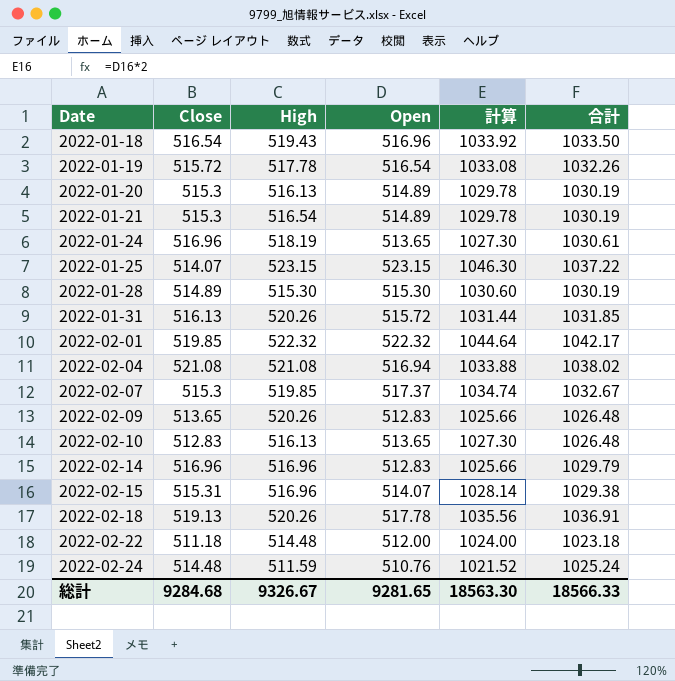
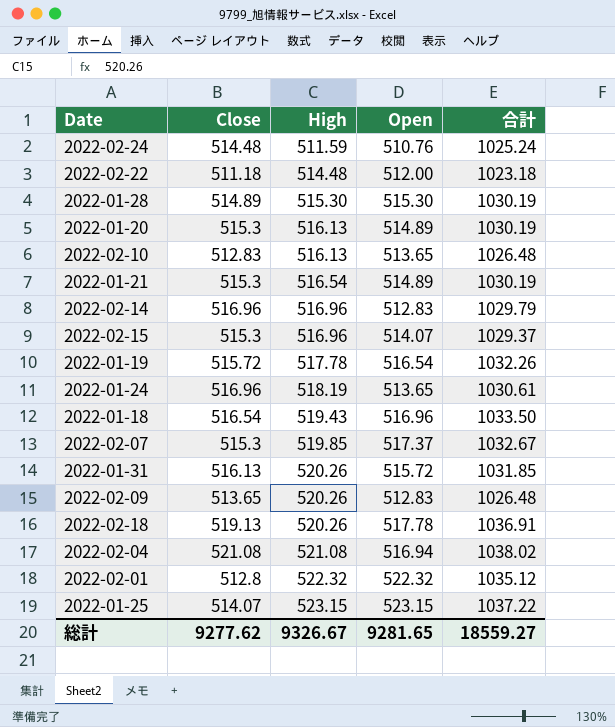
row order: Date ascending -> High ascending
column 計算 | formula: [Open] * 2 -> none
2022-02-15 | Close: 515.31 -> 515.3
2022-02-15 | 合計: 1029.38 -> 1029.37
2022-02-01 | Close: 519.85 -> 512.8
2022-02-01 | 合計: 1042.17 -> 1035.12
総計 | Close: 9284.68 -> 9277.62
総計 | 合計: 18566.33 -> 18559.27

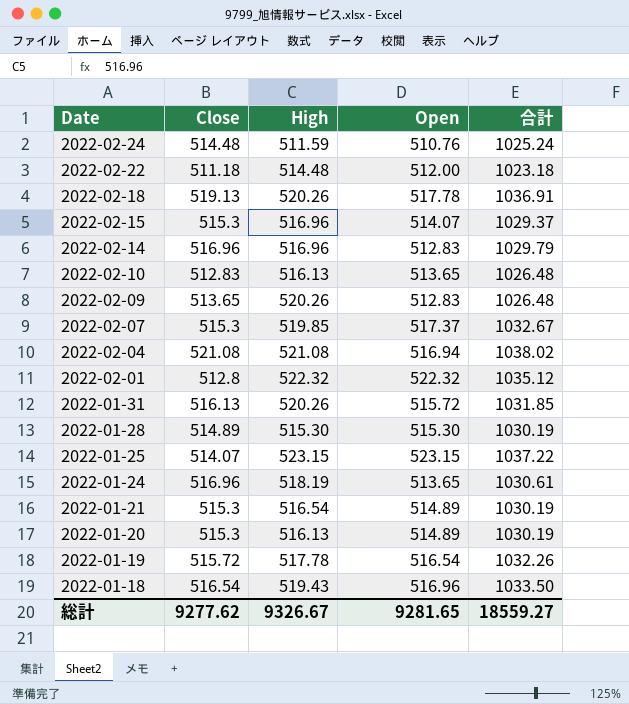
row order: High ascending -> Date descending

